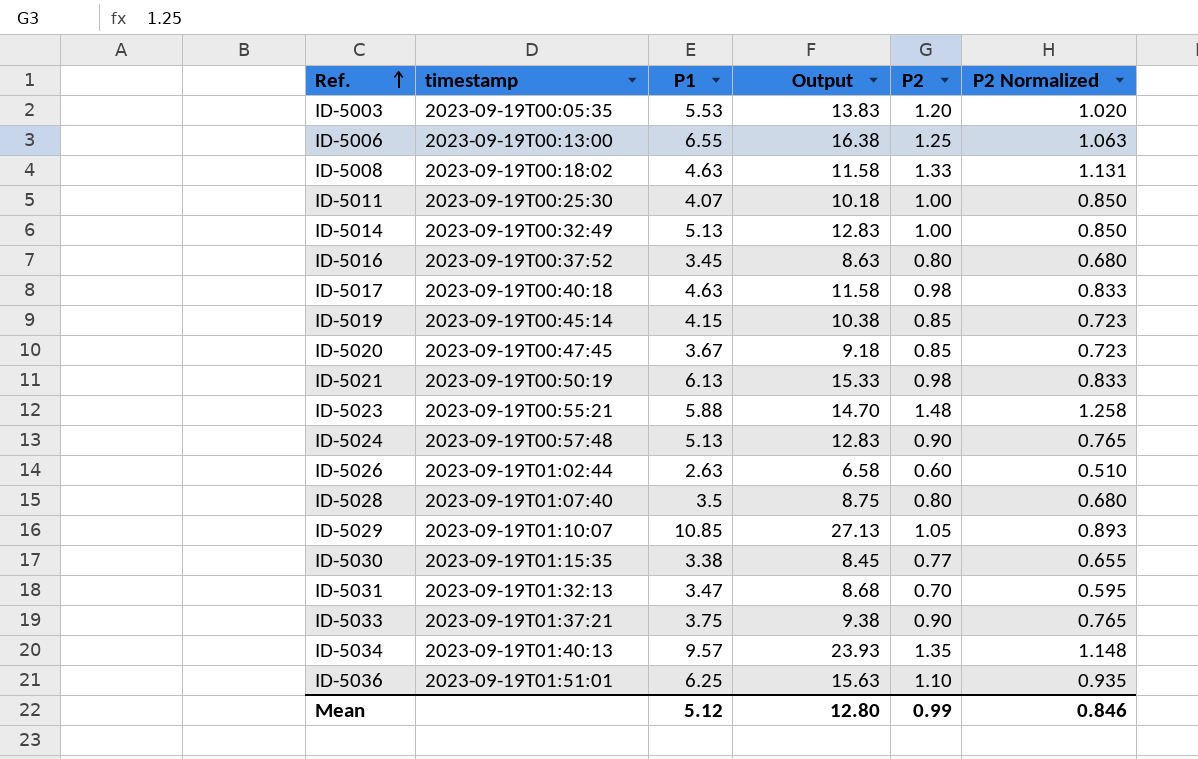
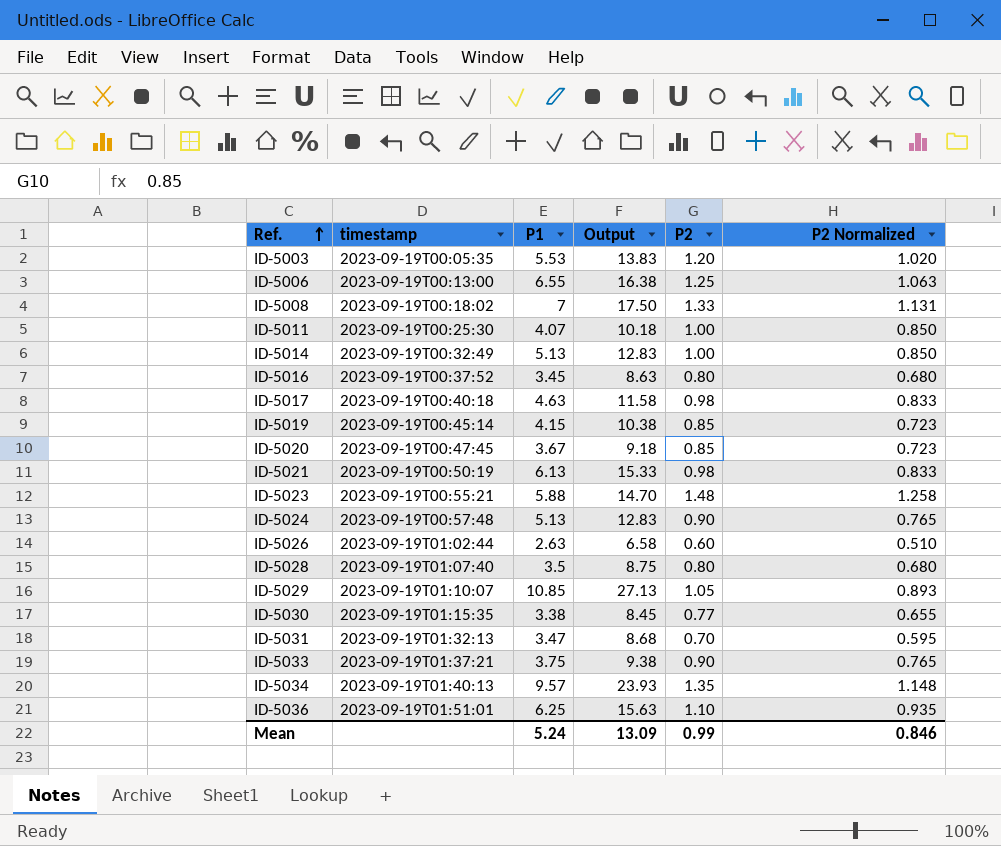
ID-5008 | P1: 4.63 -> 7
ID-5008 | Output: 11.58 -> 17.50
Mean | P1: 5.12 -> 5.24
Mean | Output: 12.80 -> 13.09

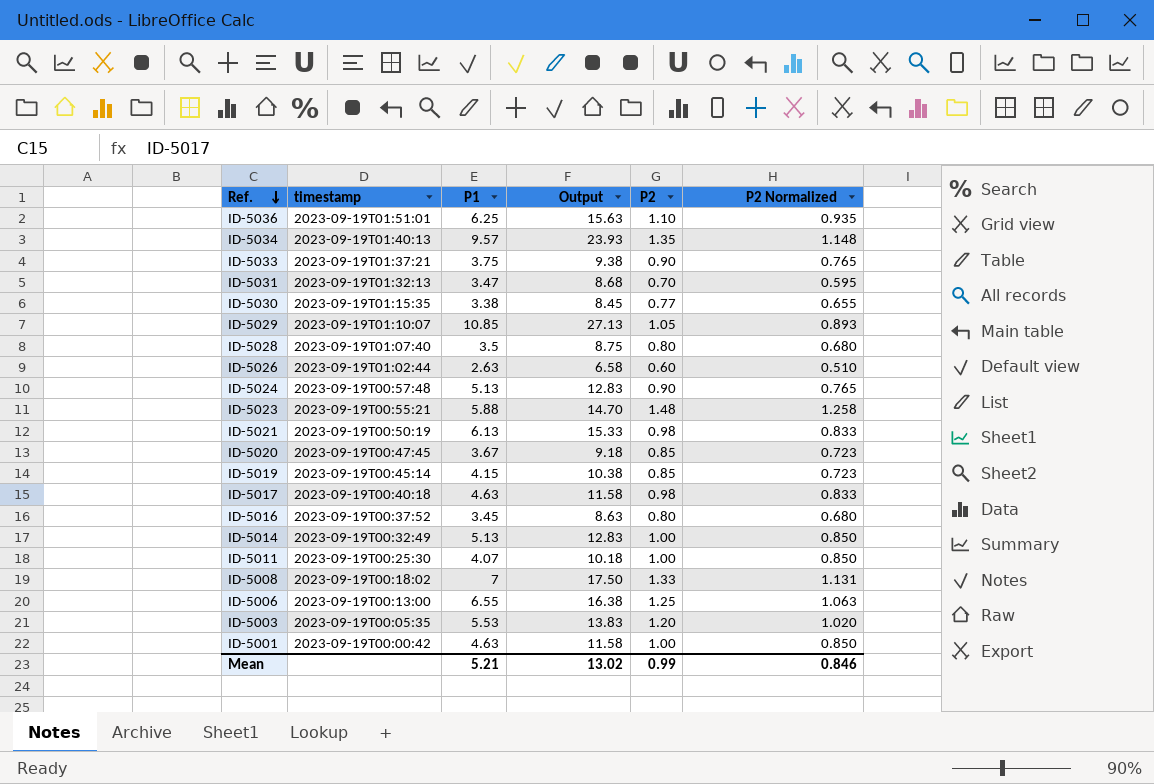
row order: Ref. ascending -> Ref. descending
row ID-5001: none -> 2023-09-19T00:00:42 | 4.63 | 11.58 | 1.00 | 0.850
Mean | P1: 5.24 -> 5.21
Mean | Output: 13.09 -> 13.02

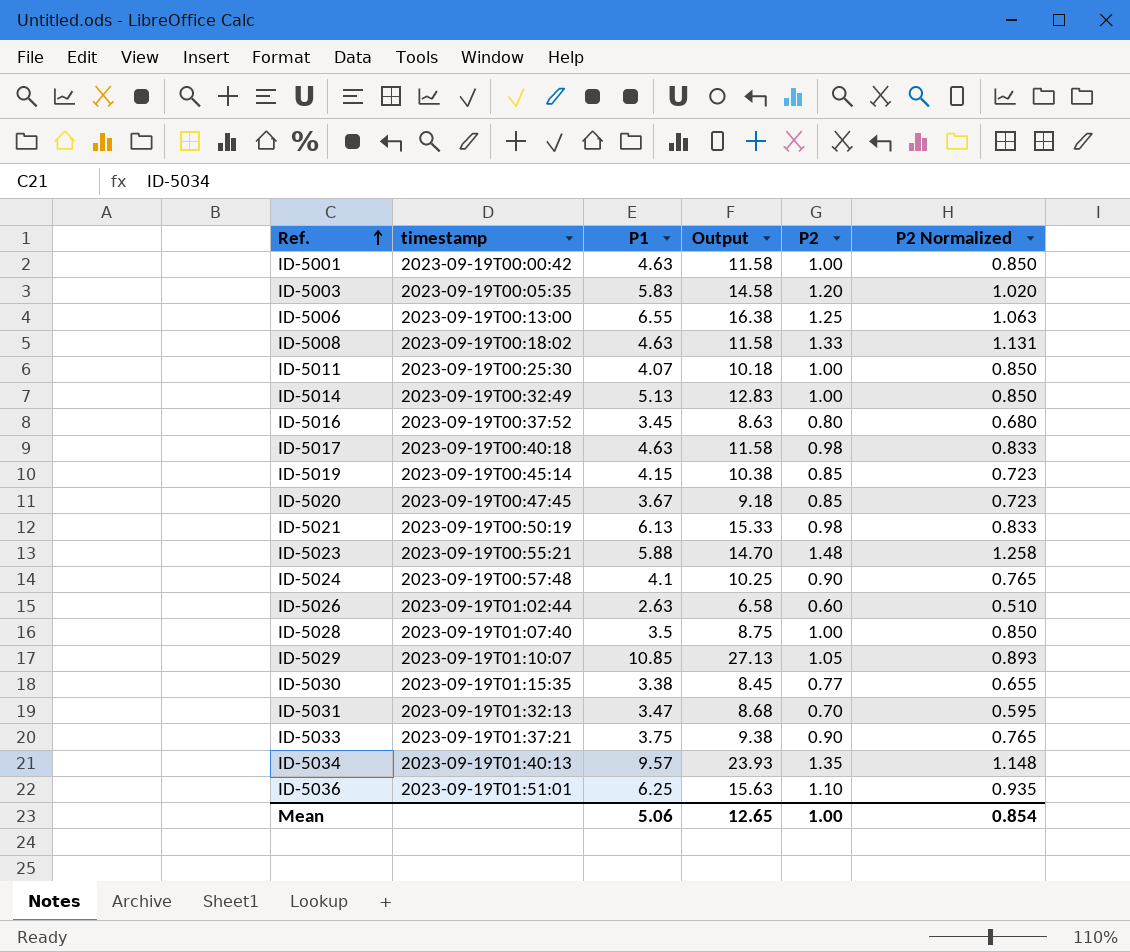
row order: Ref. descending -> Ref. ascending
ID-5003 | P1: 5.53 -> 5.83
ID-5003 | Output: 13.83 -> 14.58
ID-5008 | P1: 7 -> 4.63
ID-5008 | Output: 17.50 -> 11.58
ID-5024 | P1: 5.13 -> 4.1
ID-5024 | Output: 12.83 -> 10.25
ID-5028 | P2: 0.80 -> 1.00
ID-5028 | P2 Normalized: 0.680 -> 0.850
Mean | P1: 5.21 -> 5.06
Mean | Output: 13.02 -> 12.65
Mean | P2: 0.99 -> 1.00
Mean | P2 Normalized: 0.846 -> 0.854

